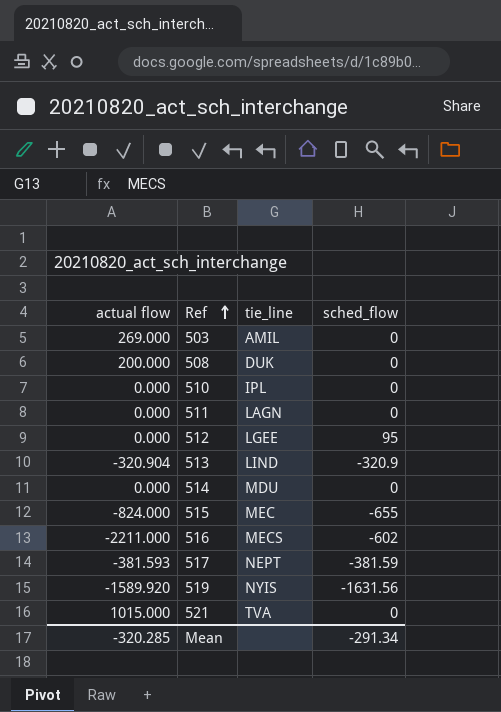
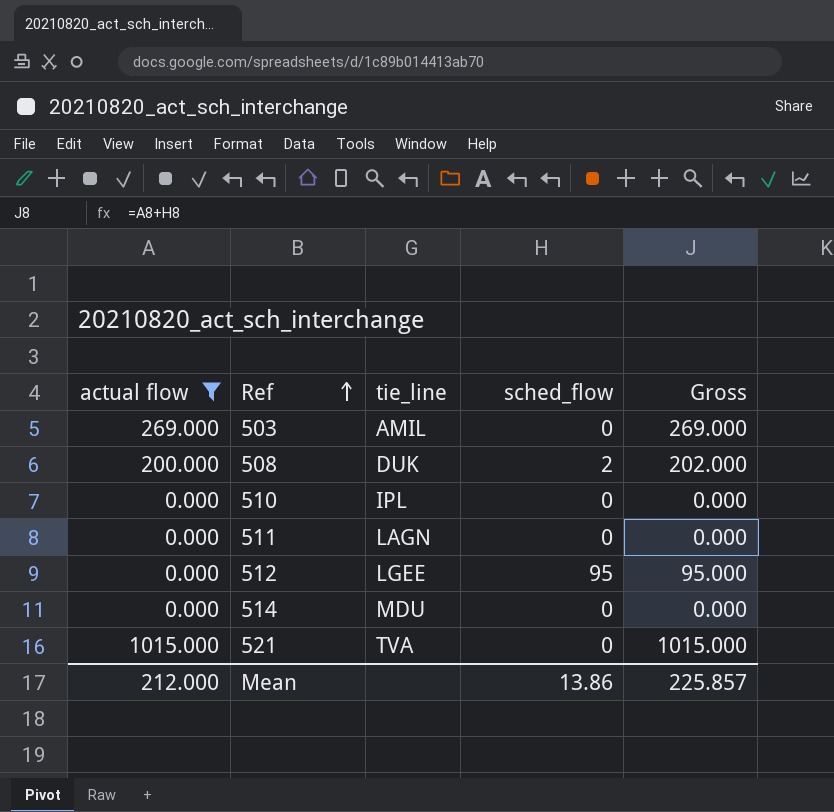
filter: none -> actual flow >= 0.000
column Gross | formula: none -> [actual flow] + [sched_flow]
508 | sched_flow: 0 -> 2
Mean | actual flow: -320.285 -> 212.000
Mean | sched_flow: -291.34 -> 13.86

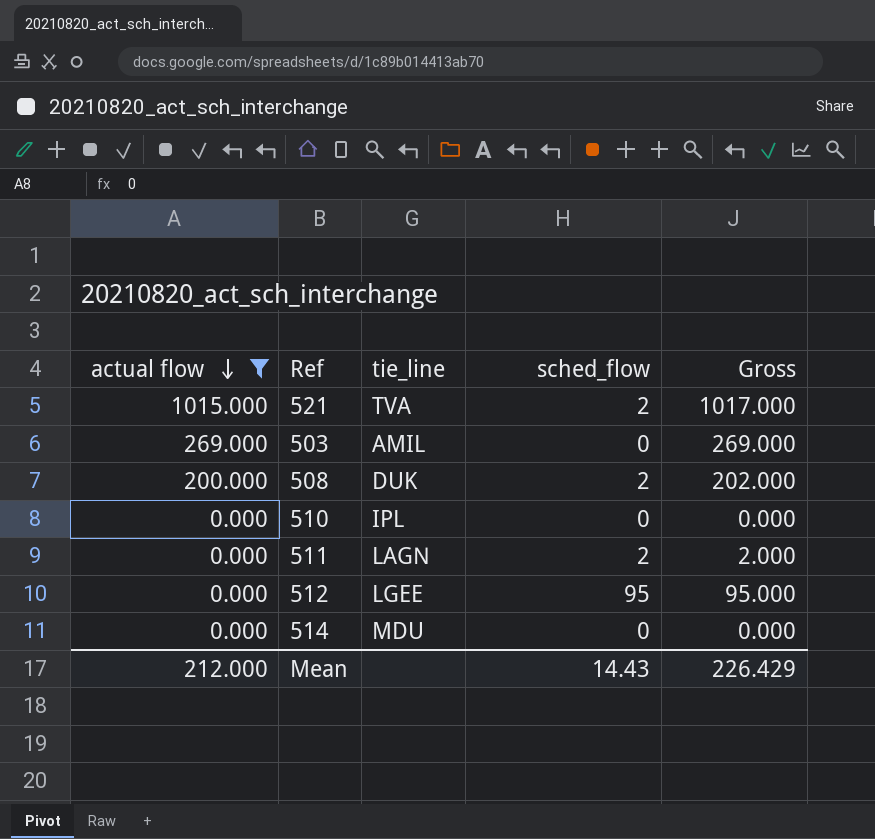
row order: Ref ascending -> actual flow descending
521 | sched_flow: 0 -> 2
521 | Gross: 1015.000 -> 1017.000
511 | sched_flow: 0 -> 2
511 | Gross: 0.000 -> 2.000
Mean | sched_flow: 13.86 -> 14.43
Mean | Gross: 225.857 -> 226.429

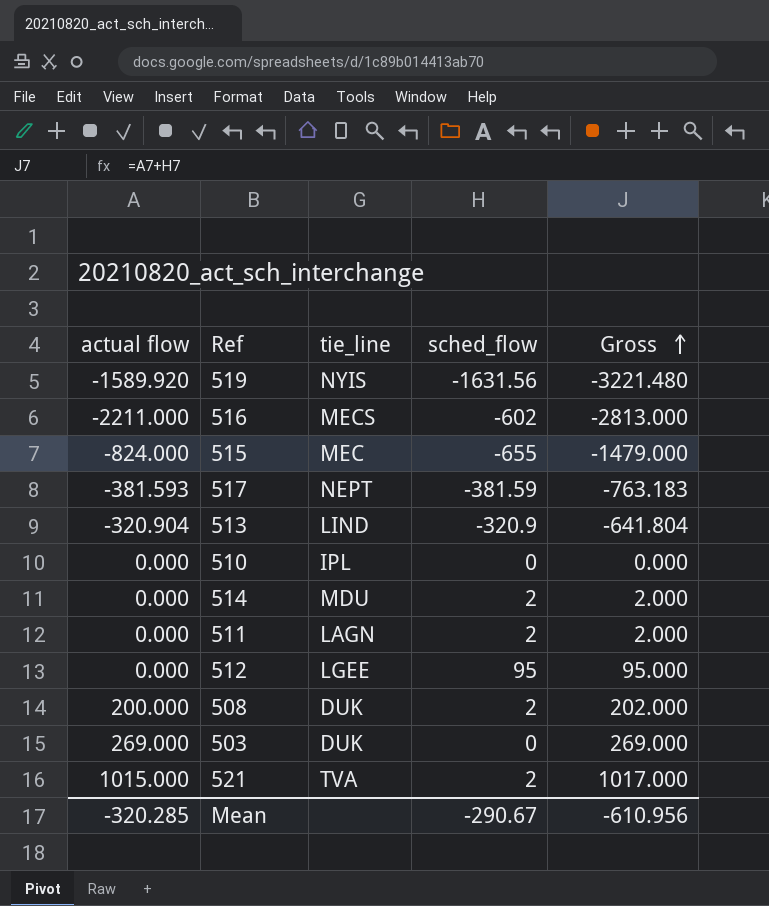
filter: actual flow >= 0.000 -> none
row order: actual flow descending -> Gross ascending
514 | sched_flow: 0 -> 2
514 | Gross: 0.000 -> 2.000
503 | tie_line: AMIL -> DUK
Mean | actual flow: 212.000 -> -320.285
Mean | sched_flow: 14.43 -> -290.67
Mean | Gross: 226.429 -> -610.956

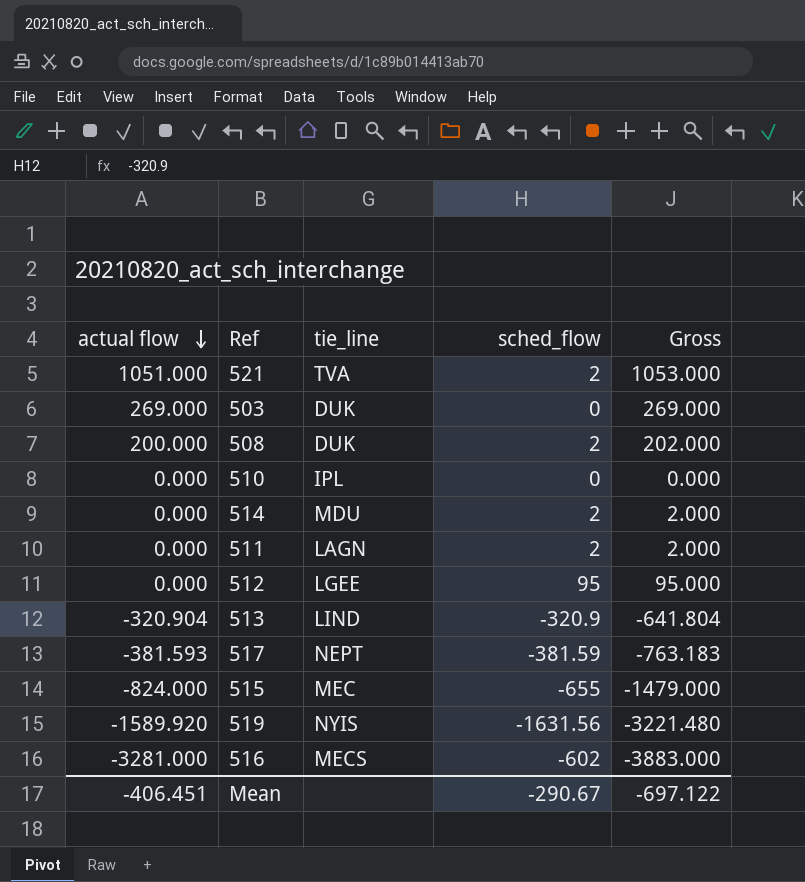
row order: Gross ascending -> actual flow descending
521 | actual flow: 1015.000 -> 1051.000
521 | Gross: 1017.000 -> 1053.000
516 | actual flow: -2211.000 -> -3281.000
516 | Gross: -2813.000 -> -3883.000
Mean | actual flow: -320.285 -> -406.451
Mean | Gross: -610.956 -> -697.122

